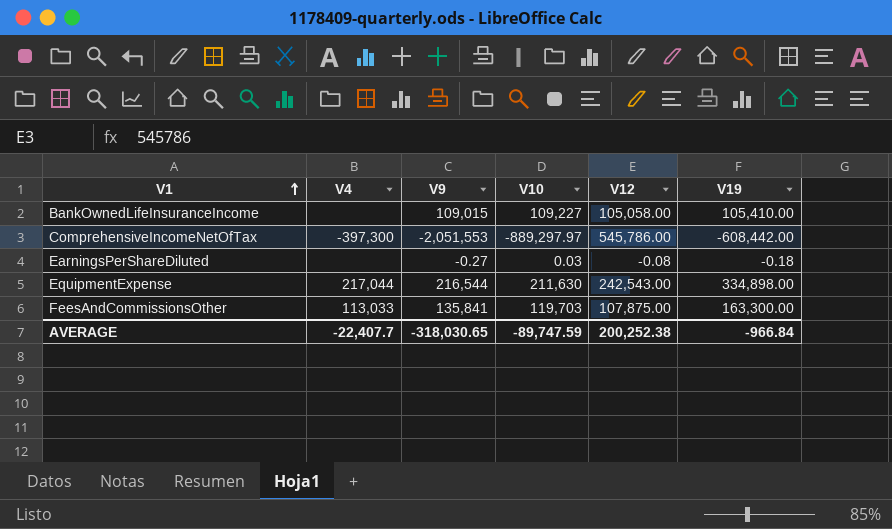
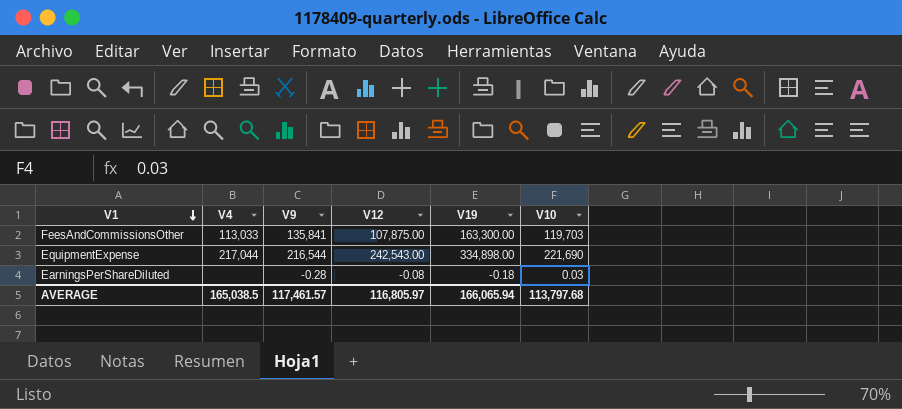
row order: V1 ascending -> V1 descending
column V10 | position: 4 -> 6
row BankOwnedLifeInsuranceIncome: none | 109,015 | 109,227 | 105,058.00 | 105,410.00 -> none
row ComprehensiveIncomeNetOfTax: -397,300 | -2,051,553 | -889,297.97 | 545,786.00 | -608,442.00 -> none
EquipmentExpense | V10: 211,630 -> 221,690
EarningsPerShareDiluted | V9: -0.27 -> -0.28
AVERAGE | V4: -22,407.7 -> 165,038.5
AVERAGE | V9: -318,030.65 -> 117,461.57
AVERAGE | V12: 200,252.38 -> 116,805.97
AVERAGE | V19: -966.84 -> 166,065.94
AVERAGE | V10: -89,747.59 -> 113,797.68

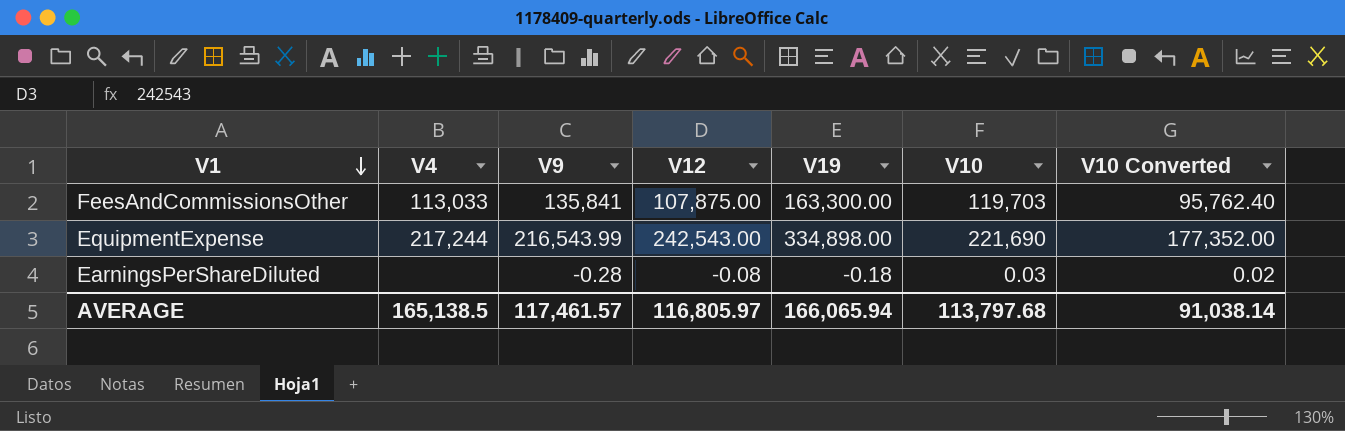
column V10 Converted | formula: none -> [V10] * 0.8
EquipmentExpense | V4: 217,044 -> 217,244
EquipmentExpense | V9: 216,544 -> 216,543.99
AVERAGE | V4: 165,038.5 -> 165,138.5

